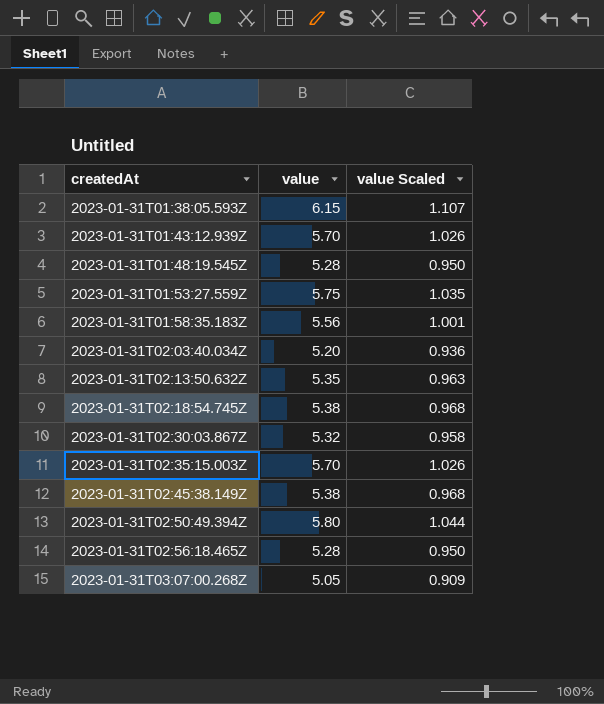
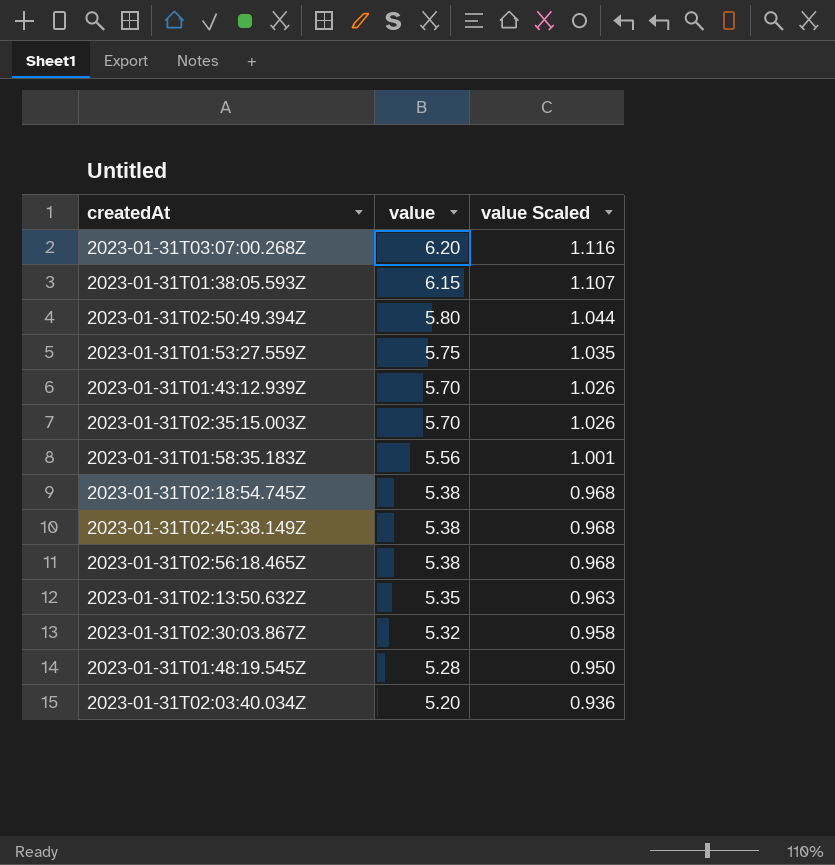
row order: createdAt ascending -> value descending
2023-01-31T03:07:00.268Z | value: 5.05 -> 6.20
2023-01-31T03:07:00.268Z | value Scaled: 0.909 -> 1.116
2023-01-31T02:56:18.465Z | value: 5.28 -> 5.38
2023-01-31T02:56:18.465Z | value Scaled: 0.950 -> 0.968

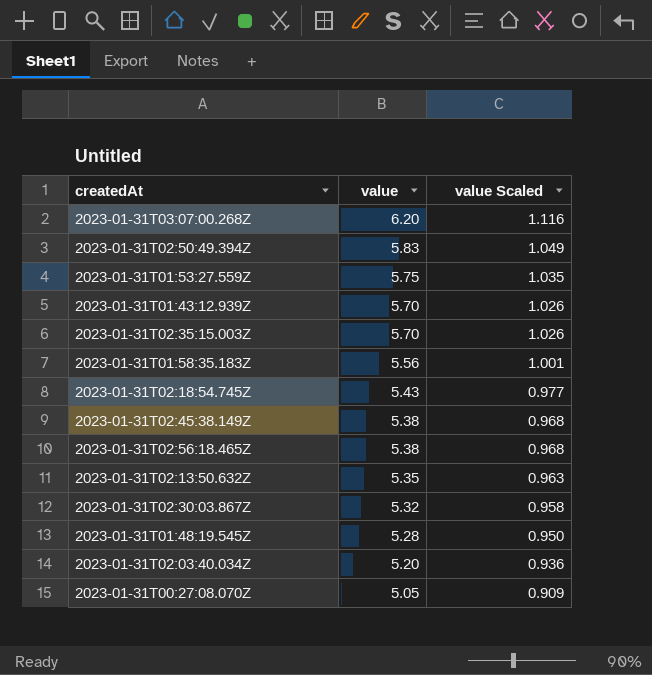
row 2023-01-31T01:38:05.593Z: 6.15 | 1.107 -> none
2023-01-31T02:50:49.394Z | value: 5.80 -> 5.83
2023-01-31T02:50:49.394Z | value Scaled: 1.044 -> 1.049
2023-01-31T02:18:54.745Z | value: 5.38 -> 5.43
2023-01-31T02:18:54.745Z | value Scaled: 0.968 -> 0.977
row 2023-01-31T00:27:08.070Z: none -> 5.05 | 0.909

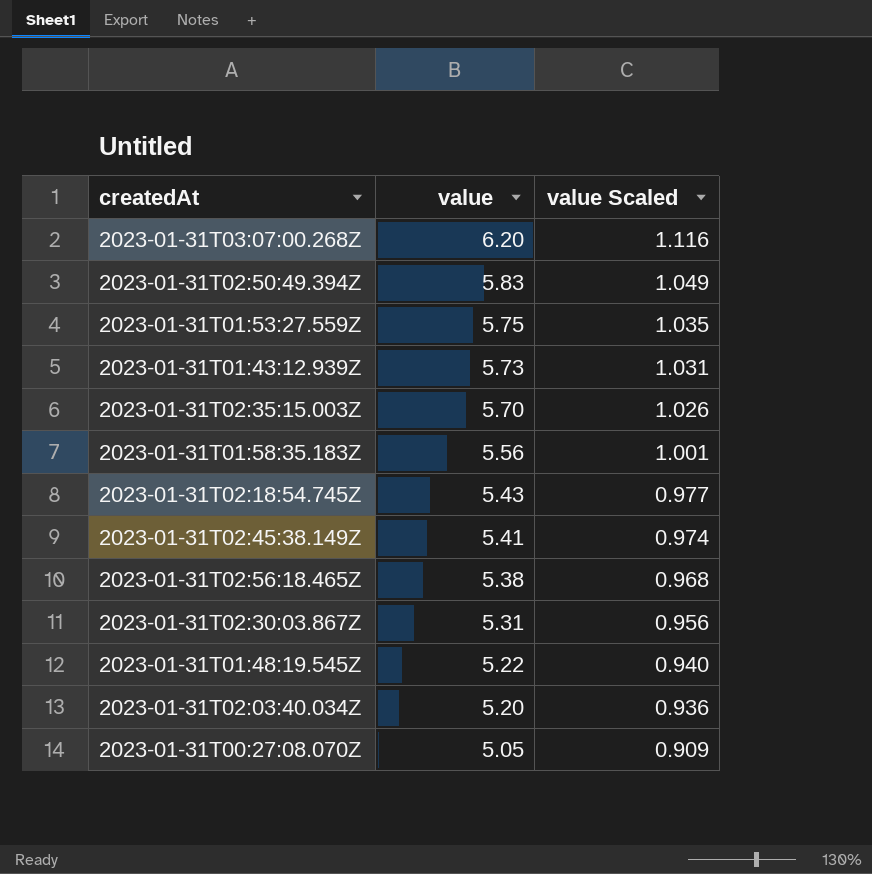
row 2023-01-31T02:13:50.632Z: 5.35 | 0.963 -> none
2023-01-31T01:43:12.939Z | value: 5.70 -> 5.73
2023-01-31T01:43:12.939Z | value Scaled: 1.026 -> 1.031
2023-01-31T02:45:38.149Z | value: 5.38 -> 5.41
2023-01-31T02:45:38.149Z | value Scaled: 0.968 -> 0.974
2023-01-31T02:30:03.867Z | value: 5.32 -> 5.31
2023-01-31T02:30:03.867Z | value Scaled: 0.958 -> 0.956
2023-01-31T01:48:19.545Z | value: 5.28 -> 5.22
2023-01-31T01:48:19.545Z | value Scaled: 0.950 -> 0.940

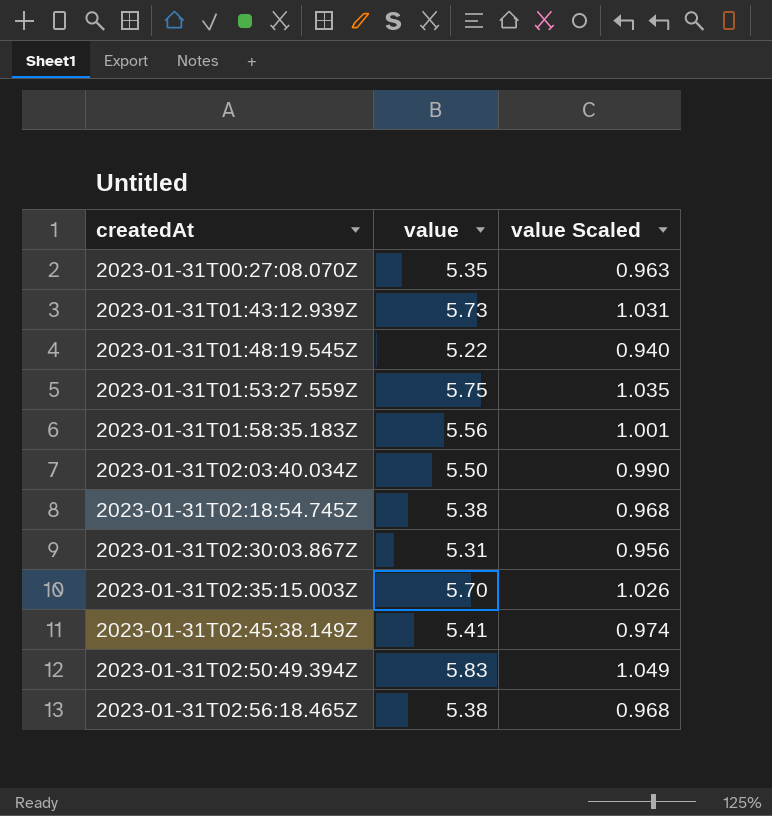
row order: value descending -> createdAt ascending
row 2023-01-31T03:07:00.268Z: 6.20 | 1.116 -> none
2023-01-31T00:27:08.070Z | value: 5.05 -> 5.35
2023-01-31T00:27:08.070Z | value Scaled: 0.909 -> 0.963
2023-01-31T02:03:40.034Z | value: 5.20 -> 5.50
2023-01-31T02:03:40.034Z | value Scaled: 0.936 -> 0.990
2023-01-31T02:18:54.745Z | value: 5.43 -> 5.38
2023-01-31T02:18:54.745Z | value Scaled: 0.977 -> 0.968

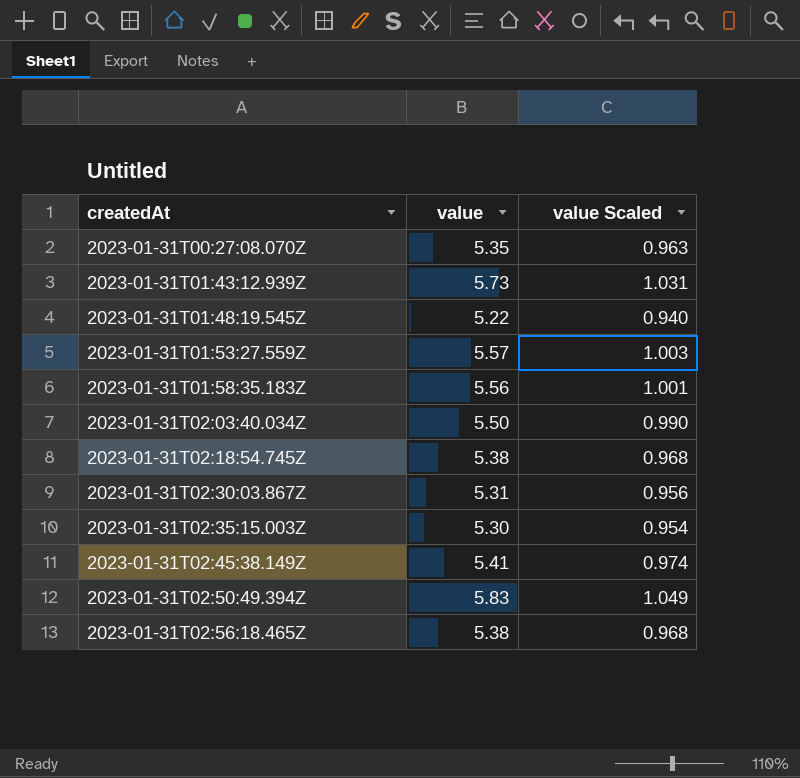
2023-01-31T01:53:27.559Z | value: 5.75 -> 5.57
2023-01-31T01:53:27.559Z | value Scaled: 1.035 -> 1.003
2023-01-31T02:35:15.003Z | value: 5.70 -> 5.30
2023-01-31T02:35:15.003Z | value Scaled: 1.026 -> 0.954

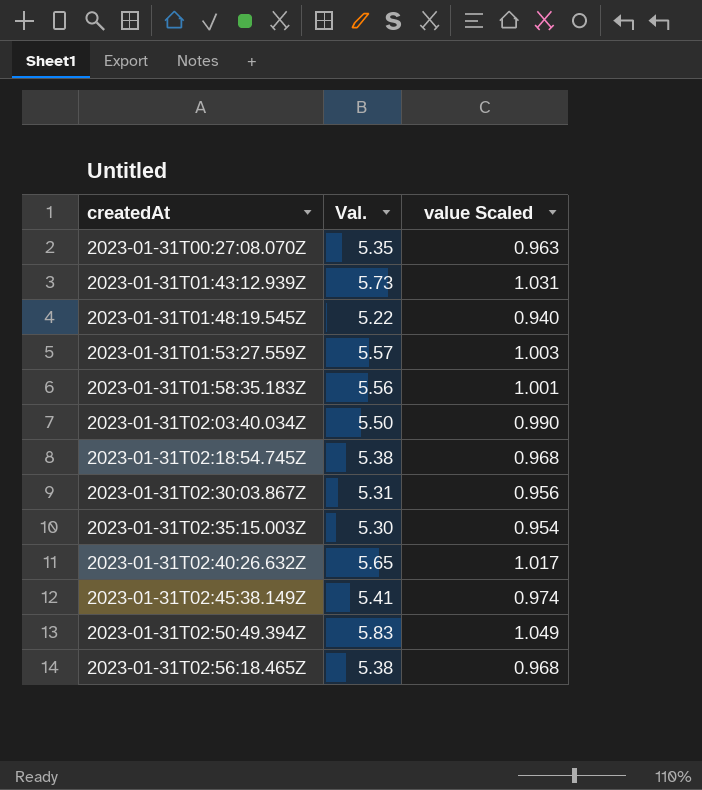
column name: value -> Val.
row 2023-01-31T02:40:26.632Z: none -> 5.65 | 1.017

